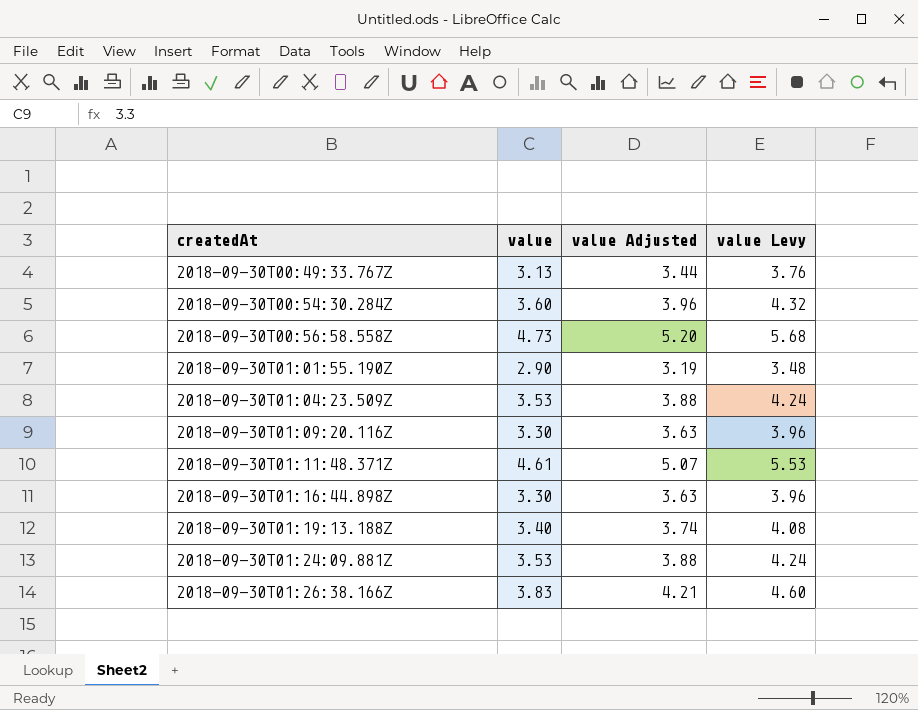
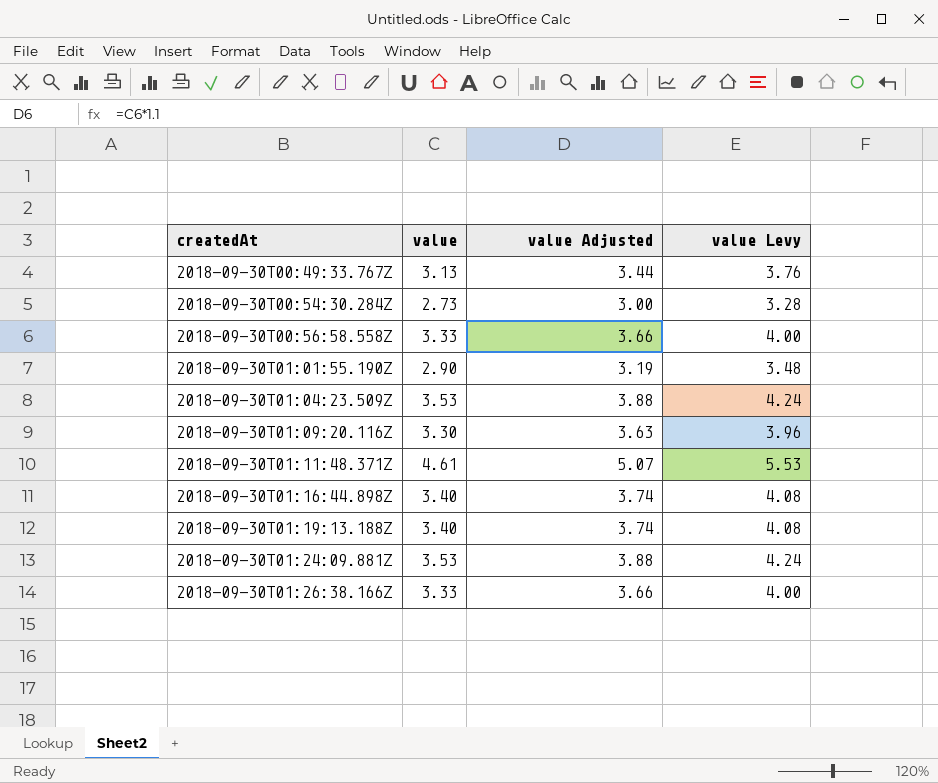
2018-09-30T00:54:30.284Z | value: 3.60 -> 2.73
2018-09-30T00:54:30.284Z | value Adjusted: 3.96 -> 3.00
2018-09-30T00:54:30.284Z | value Levy: 4.32 -> 3.28
2018-09-30T00:56:58.558Z | value: 4.73 -> 3.33
2018-09-30T00:56:58.558Z | value Adjusted: 5.20 -> 3.66
2018-09-30T00:56:58.558Z | value Levy: 5.68 -> 4.00
2018-09-30T01:16:44.898Z | value: 3.30 -> 3.40
2018-09-30T01:16:44.898Z | value Adjusted: 3.63 -> 3.74
2018-09-30T01:16:44.898Z | value Levy: 3.96 -> 4.08
2018-09-30T01:26:38.166Z | value: 3.83 -> 3.33
2018-09-30T01:26:38.166Z | value Adjusted: 4.21 -> 3.66
2018-09-30T01:26:38.166Z | value Levy: 4.60 -> 4.00

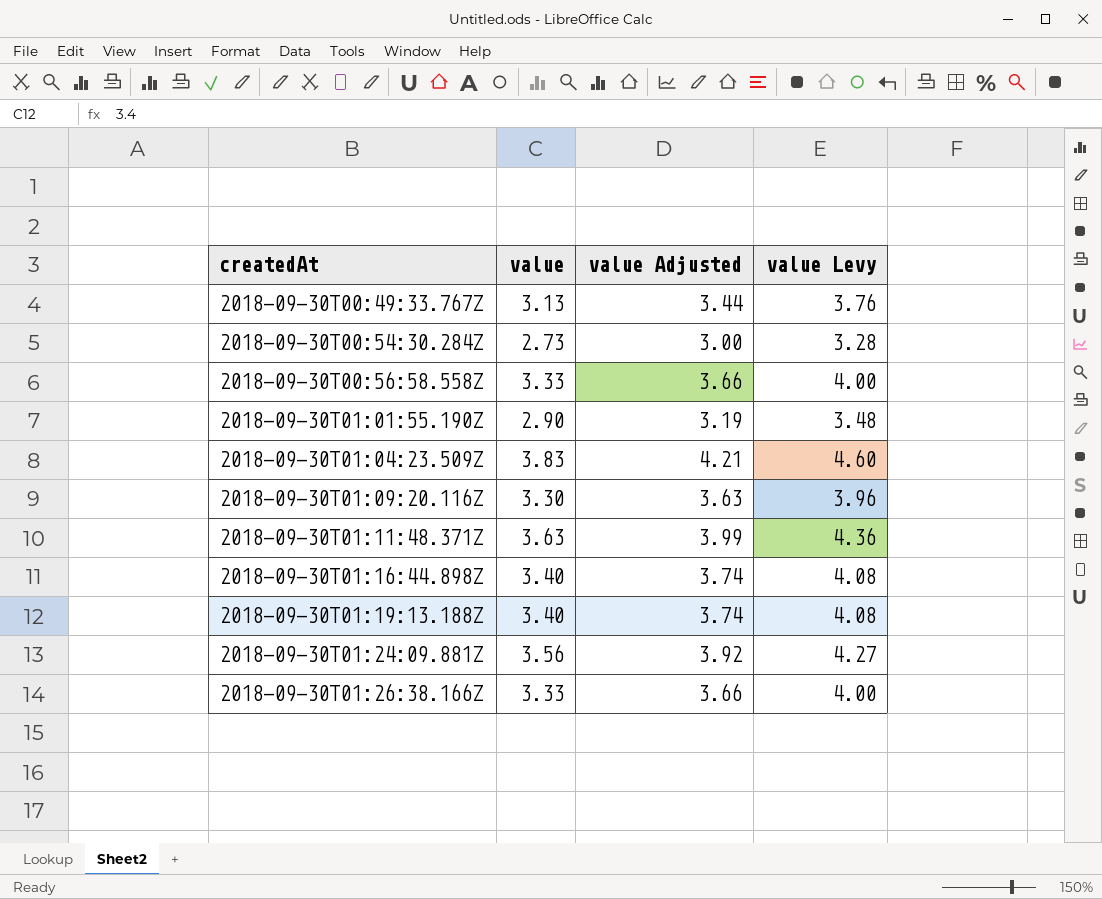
2018-09-30T01:04:23.509Z | value: 3.53 -> 3.83
2018-09-30T01:04:23.509Z | value Adjusted: 3.88 -> 4.21
2018-09-30T01:04:23.509Z | value Levy: 4.24 -> 4.60
2018-09-30T01:11:48.371Z | value: 4.61 -> 3.63
2018-09-30T01:11:48.371Z | value Adjusted: 5.07 -> 3.99
2018-09-30T01:11:48.371Z | value Levy: 5.53 -> 4.36
2018-09-30T01:24:09.881Z | value: 3.53 -> 3.56
2018-09-30T01:24:09.881Z | value Adjusted: 3.88 -> 3.92
2018-09-30T01:24:09.881Z | value Levy: 4.24 -> 4.27

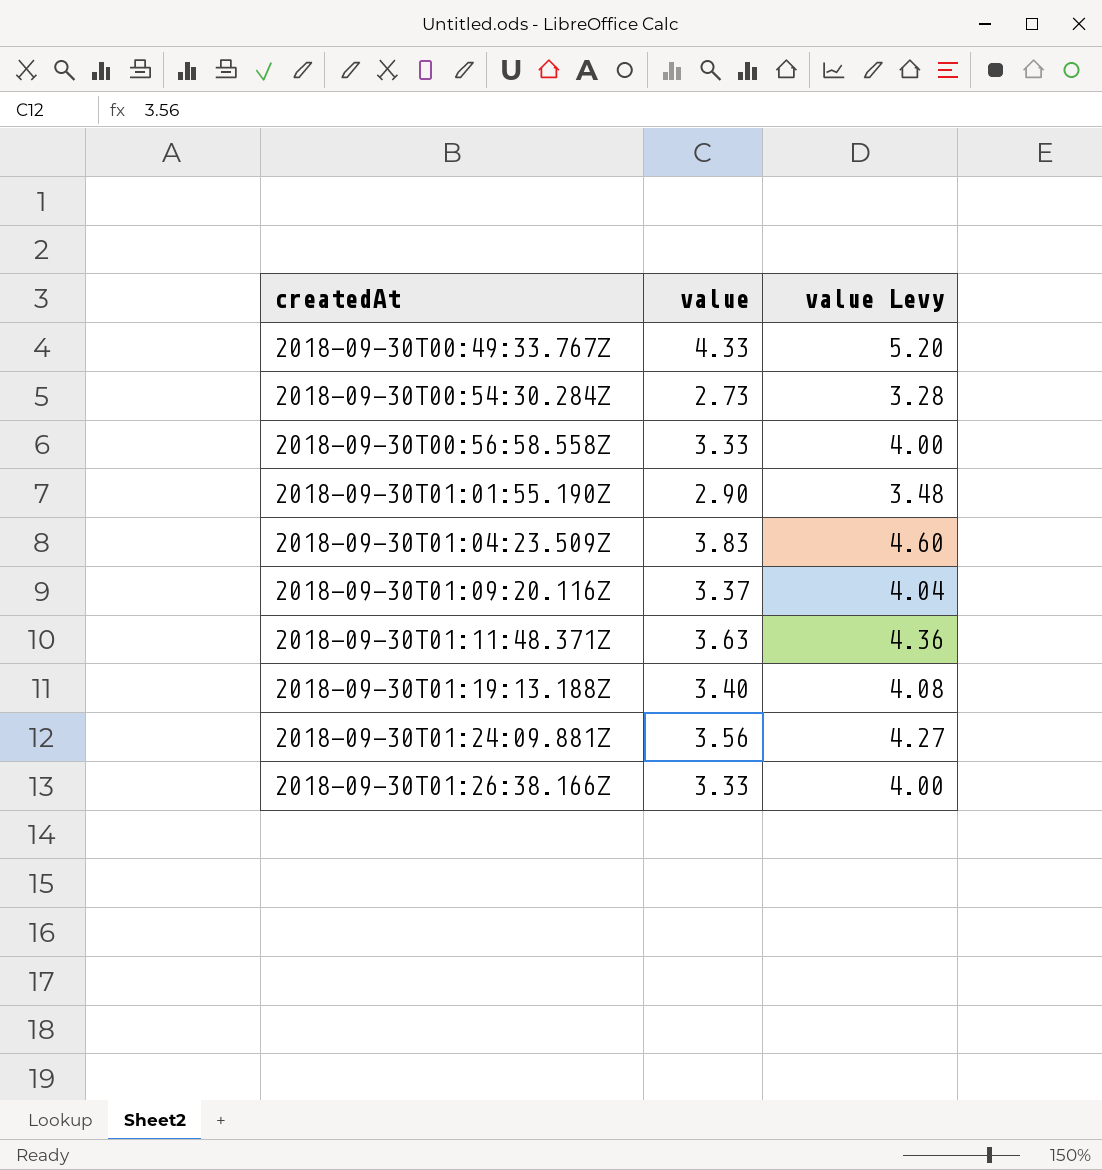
column value Adjusted | formula: [value] * 1.1 -> none
row 2018-09-30T01:16:44.898Z: 3.40 | 3.74 | 4.08 -> none
2018-09-30T00:49:33.767Z | value: 3.13 -> 4.33
2018-09-30T00:49:33.767Z | value Levy: 3.76 -> 5.20
2018-09-30T01:09:20.116Z | value: 3.30 -> 3.37
2018-09-30T01:09:20.116Z | value Levy: 3.96 -> 4.04

